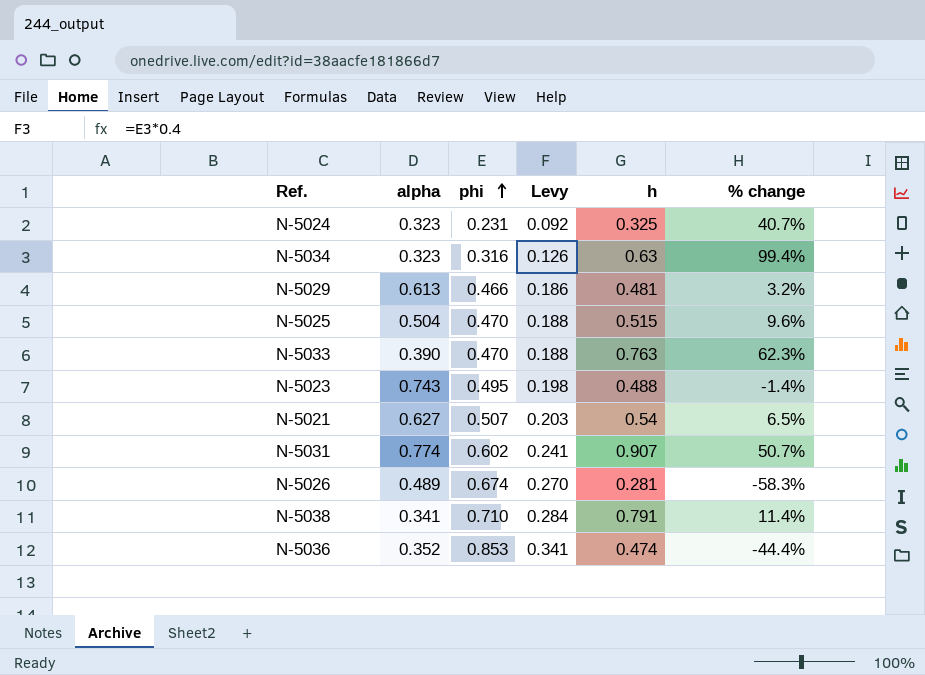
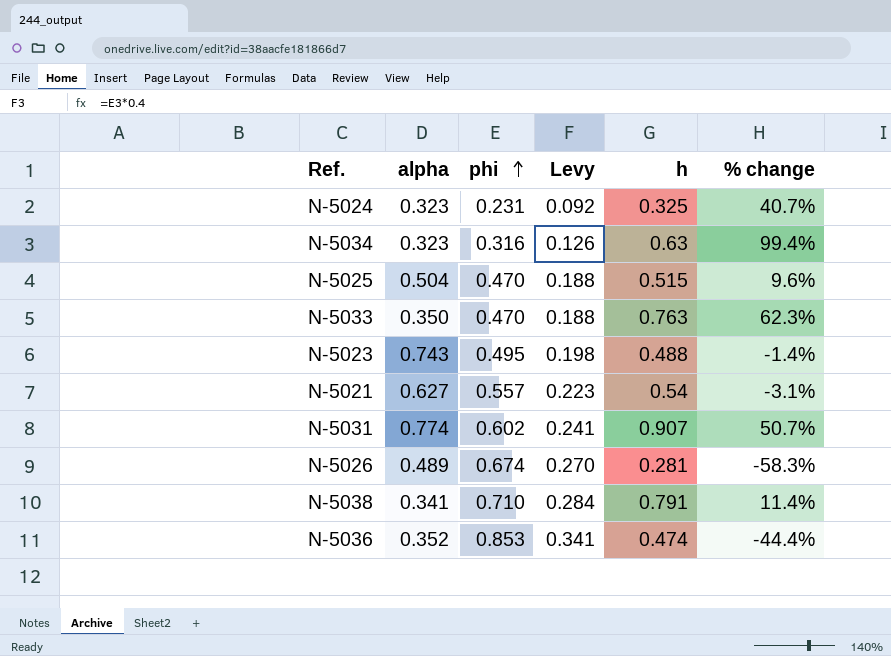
row N-5029: 0.613 | 0.466 | 0.186 | 0.481 | 3.2% -> none
N-5033 | alpha: 0.390 -> 0.350
N-5021 | phi: 0.507 -> 0.557
N-5021 | Levy: 0.203 -> 0.223
N-5021 | % change: 6.5% -> -3.1%

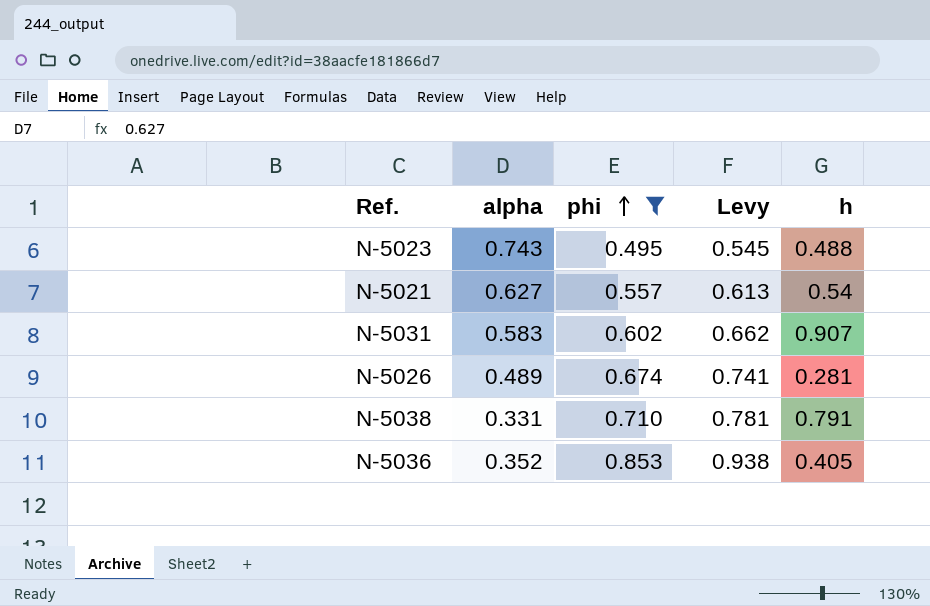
filter: none -> phi >= 0.495
column % change | formula: ([h] - [phi]) / [phi] -> none
column Levy | formula: [phi] * 0.4 -> [phi] * 1.1
N-5031 | alpha: 0.774 -> 0.583
N-5038 | alpha: 0.341 -> 0.331
N-5036 | h: 0.474 -> 0.405

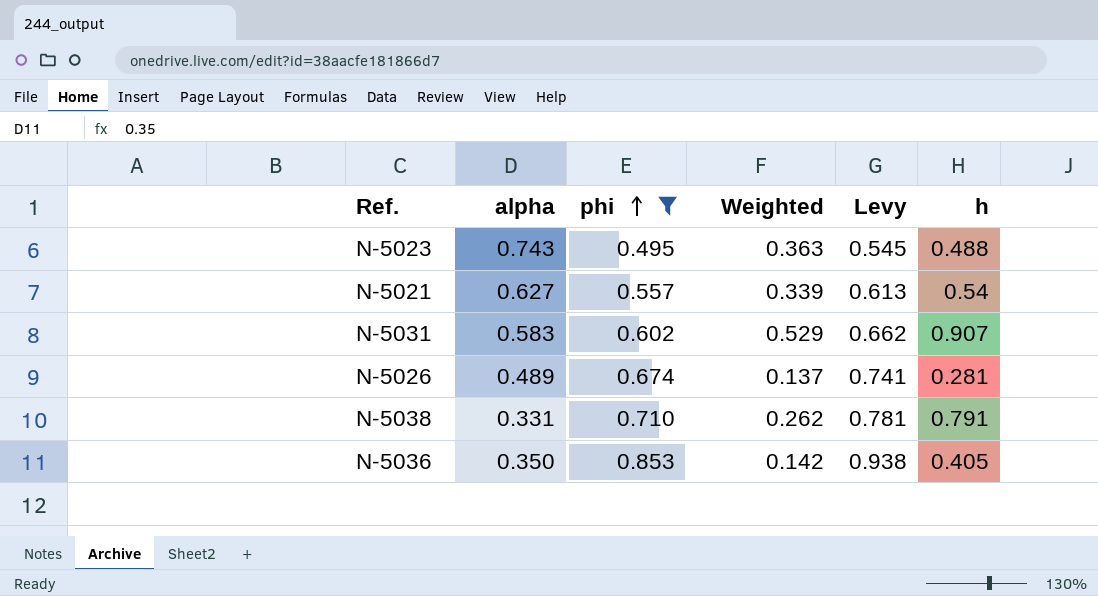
column Weighted | formula: none -> [alpha] * [h]
N-5036 | alpha: 0.352 -> 0.350

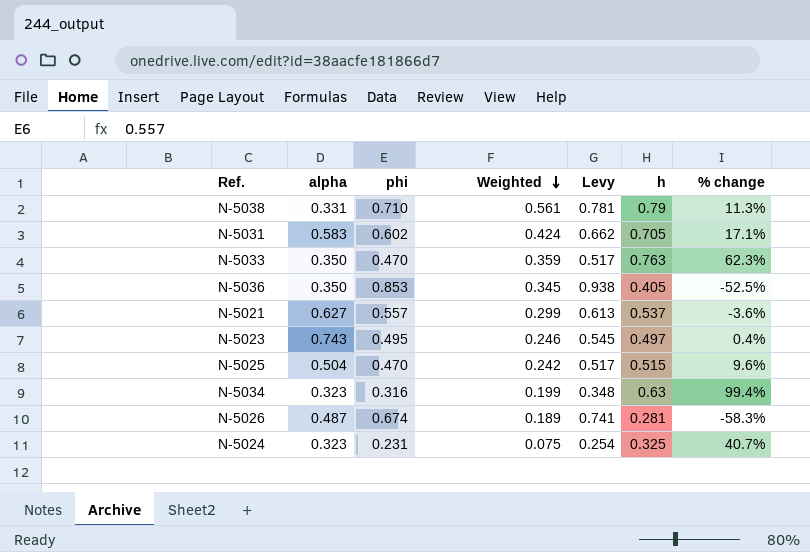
filter: phi >= 0.495 -> none
row order: phi ascending -> Weighted descending
column Weighted | formula: [alpha] * [h] -> [phi] * [h]
column % change | formula: none -> ([h] - [phi]) / [phi]
N-5038 | h: 0.791 -> 0.79
N-5031 | h: 0.907 -> 0.705
N-5021 | h: 0.54 -> 0.537
N-5023 | h: 0.488 -> 0.497
N-5026 | alpha: 0.489 -> 0.487

